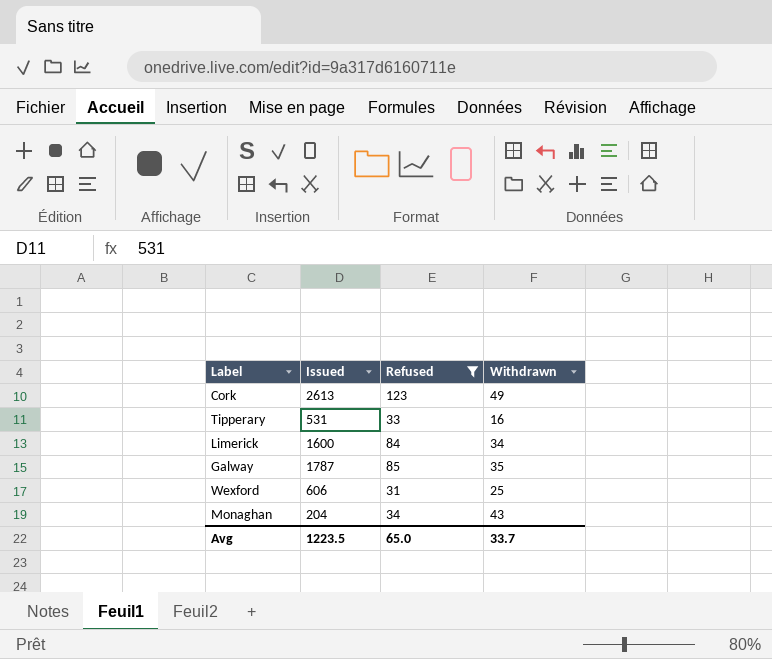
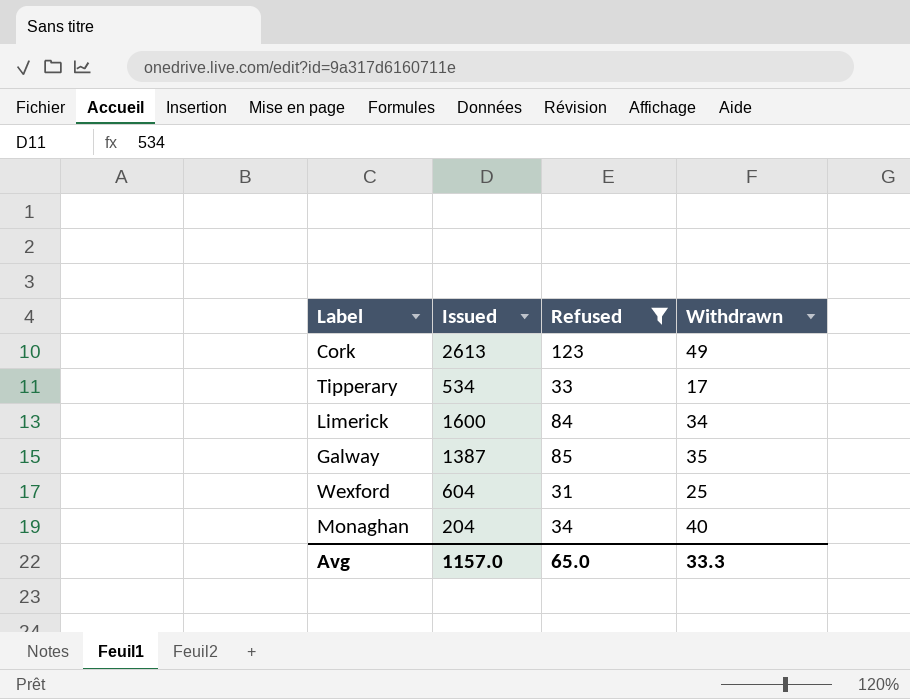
Tipperary | Issued: 531 -> 534
Tipperary | Withdrawn: 16 -> 17
Galway | Issued: 1787 -> 1387
Wexford | Issued: 606 -> 604
Monaghan | Withdrawn: 43 -> 40
Avg | Issued: 1223.5 -> 1157.0
Avg | Withdrawn: 33.7 -> 33.3

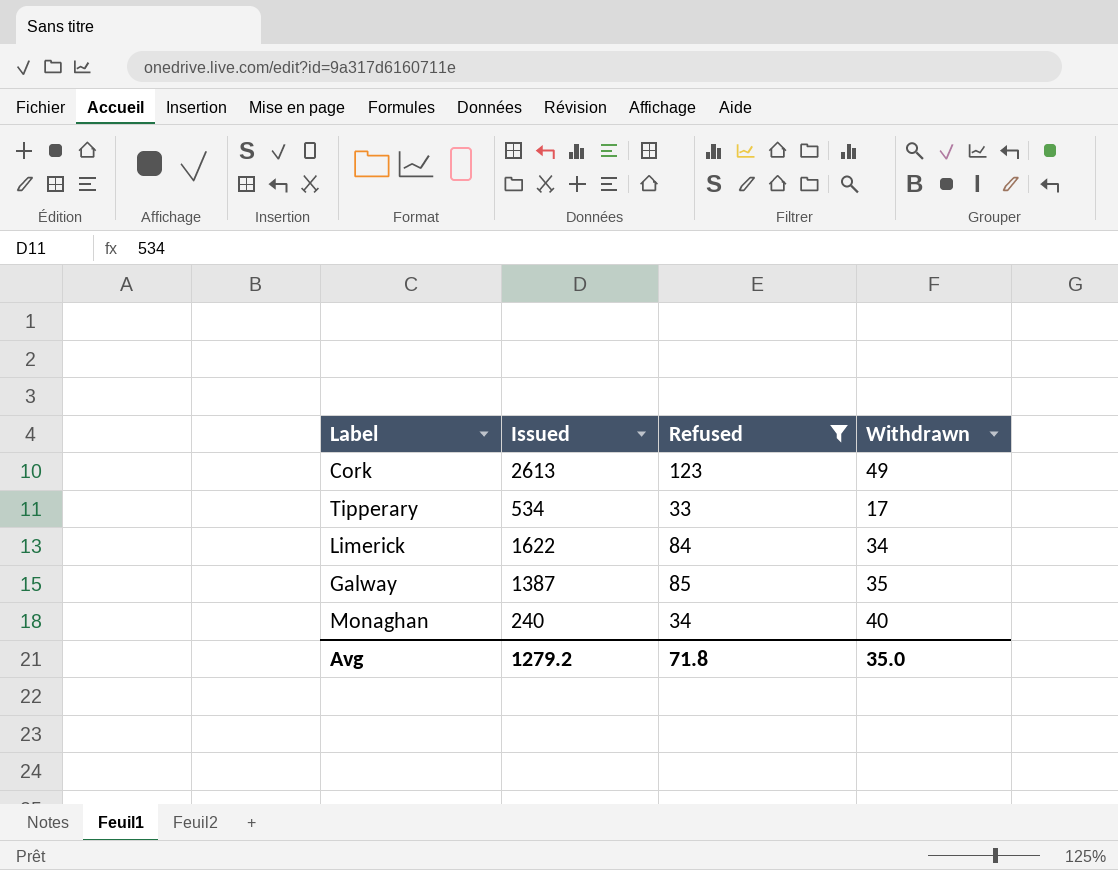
row Wexford: 604 | 31 | 25 -> none
Limerick | Issued: 1600 -> 1622
Monaghan | Issued: 204 -> 240
Avg | Issued: 1157.0 -> 1279.2
Avg | Refused: 65.0 -> 71.8
Avg | Withdrawn: 33.3 -> 35.0

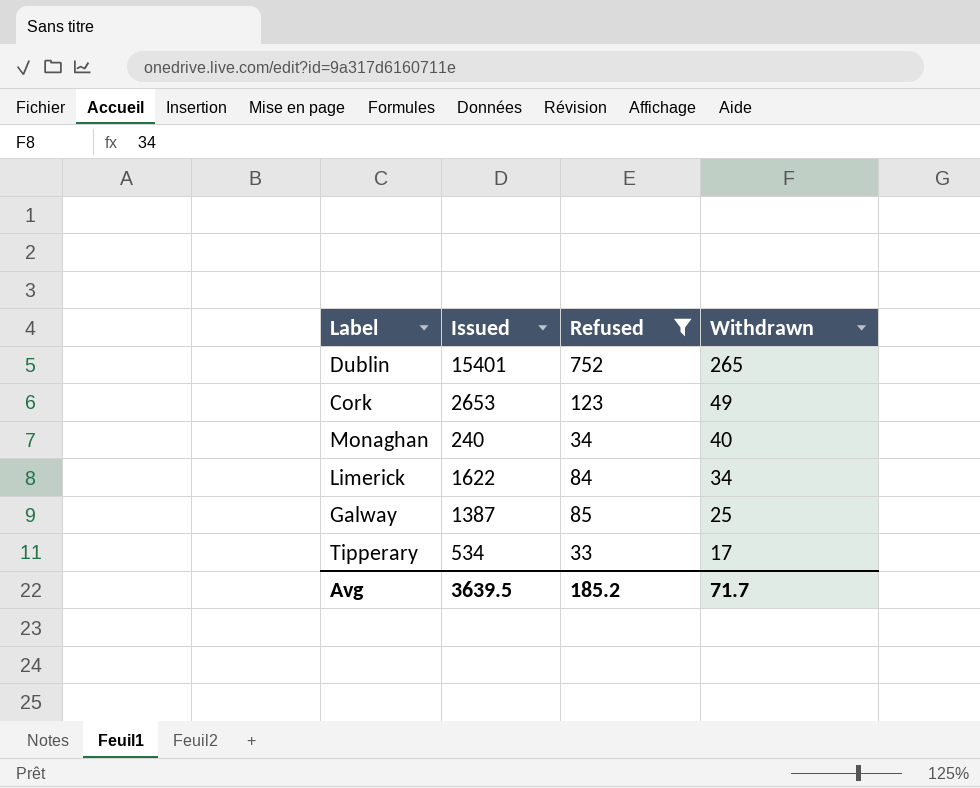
row order: none -> Withdrawn descending
row Dublin: none -> 15401 | 752 | 265
Cork | Issued: 2613 -> 2653
Galway | Withdrawn: 35 -> 25
Avg | Issued: 1279.2 -> 3639.5
Avg | Refused: 71.8 -> 185.2
Avg | Withdrawn: 35.0 -> 71.7

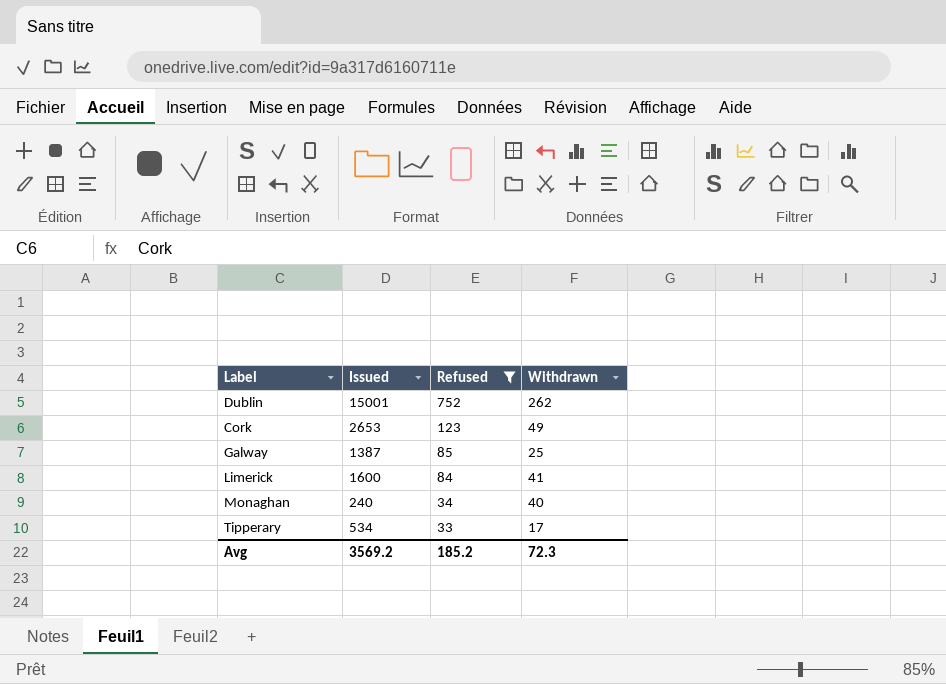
row order: Withdrawn descending -> Refused descending
Dublin | Issued: 15401 -> 15001
Dublin | Withdrawn: 265 -> 262
Limerick | Issued: 1622 -> 1600
Limerick | Withdrawn: 34 -> 41
Avg | Issued: 3639.5 -> 3569.2
Avg | Withdrawn: 71.7 -> 72.3

